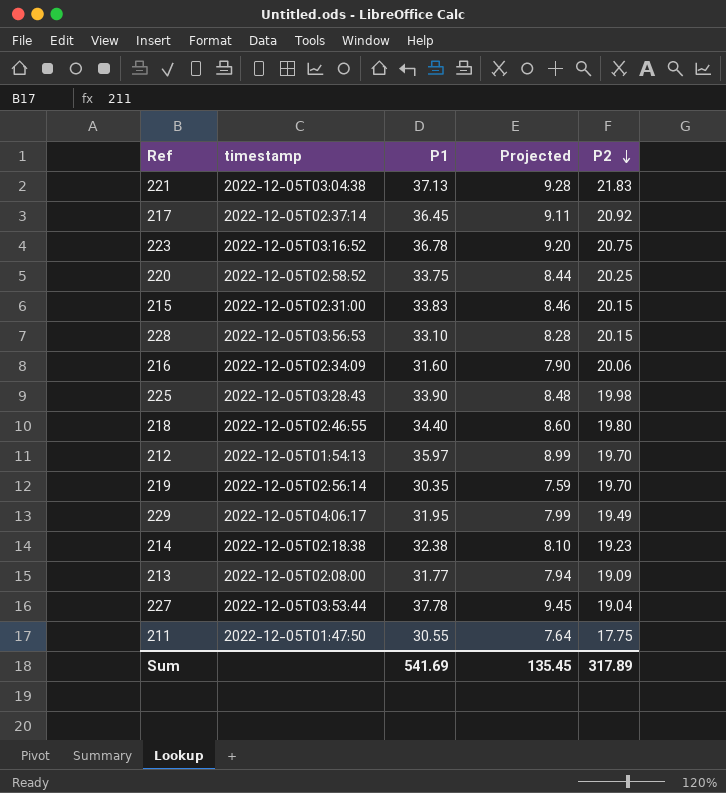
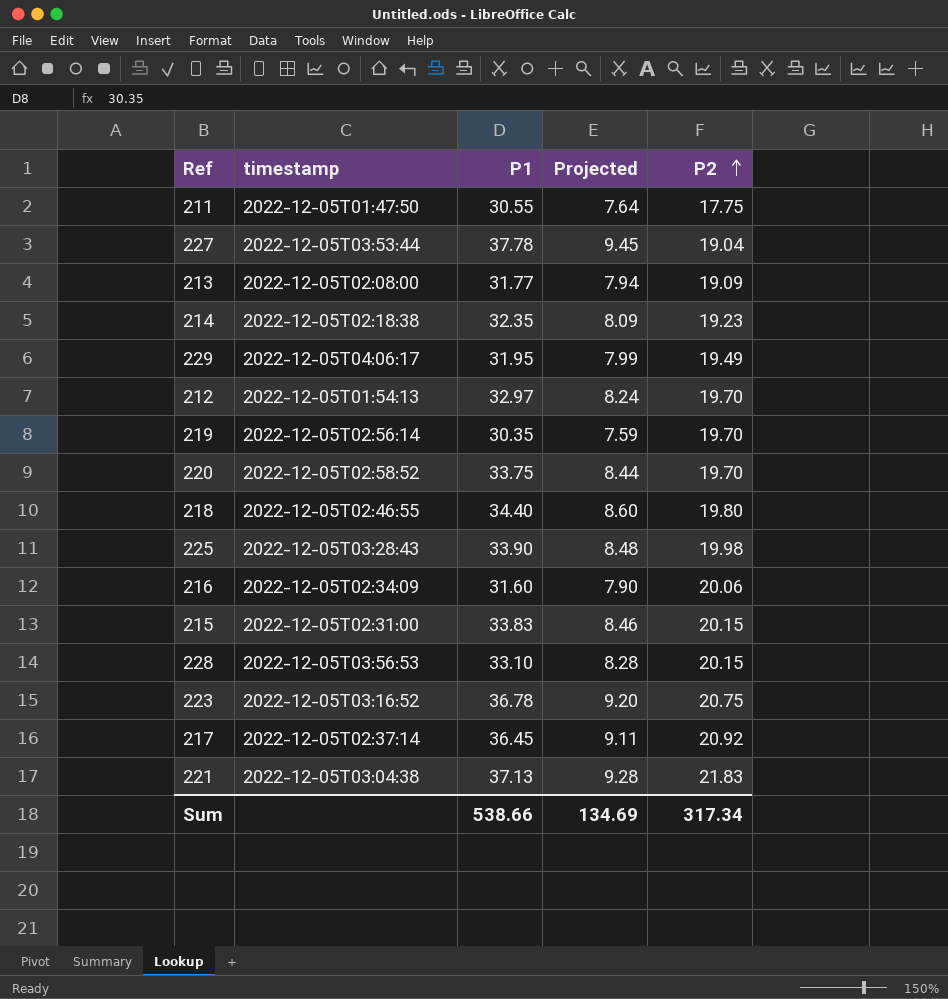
row order: P2 descending -> P2 ascending
214 | P1: 32.38 -> 32.35
214 | Projected: 8.10 -> 8.09
212 | P1: 35.97 -> 32.97
212 | Projected: 8.99 -> 8.24
220 | P2: 20.25 -> 19.70
Sum | P1: 541.69 -> 538.66
Sum | Projected: 135.45 -> 134.69
Sum | P2: 317.89 -> 317.34

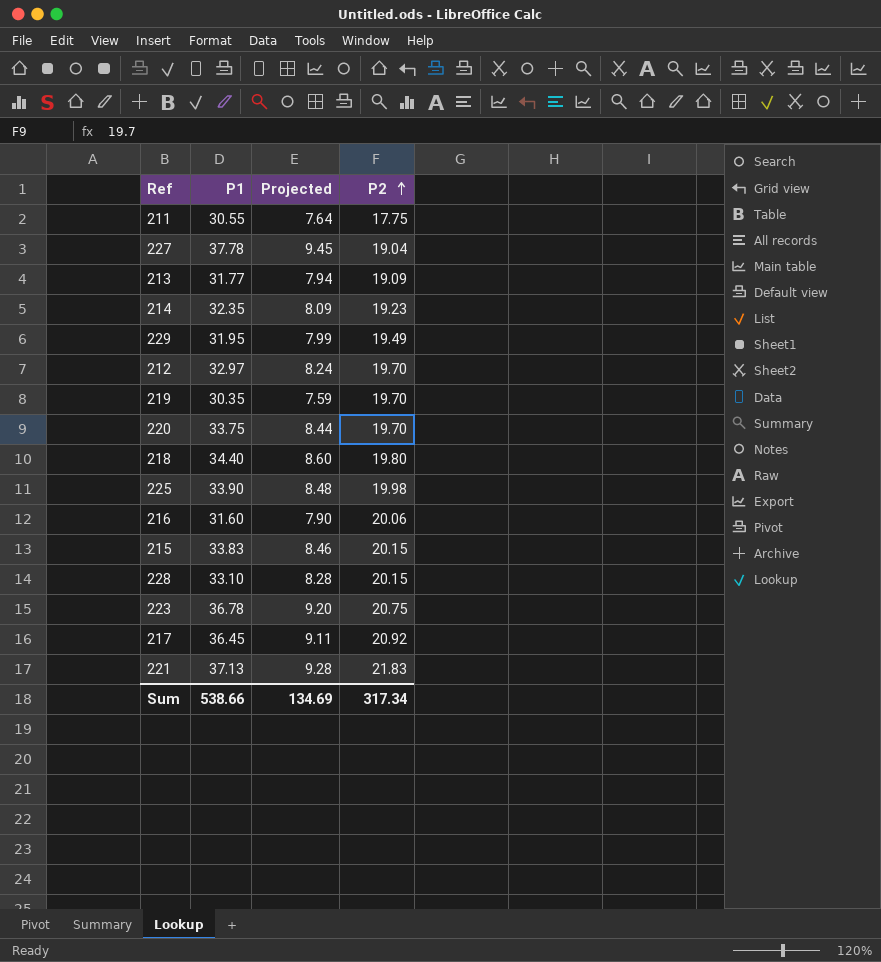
column timestamp | position: 2 -> none

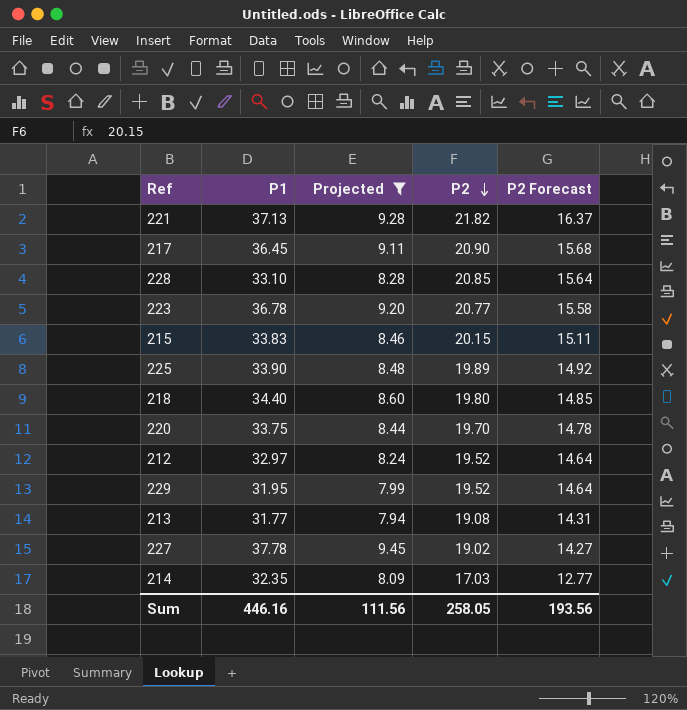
filter: none -> Projected >= 7.94
row order: P2 ascending -> P2 descending
column P2 Forecast | formula: none -> [P2] * 0.75
221 | P2: 21.83 -> 21.82
217 | P2: 20.92 -> 20.90
228 | P2: 20.15 -> 20.85
223 | P2: 20.75 -> 20.77
225 | P2: 19.98 -> 19.89
212 | P2: 19.70 -> 19.52
229 | P2: 19.49 -> 19.52
213 | P2: 19.09 -> 19.08
227 | P2: 19.04 -> 19.02
214 | P2: 19.23 -> 17.03
Sum | P1: 538.66 -> 446.16
Sum | Projected: 134.69 -> 111.56
Sum | P2: 317.34 -> 258.05

